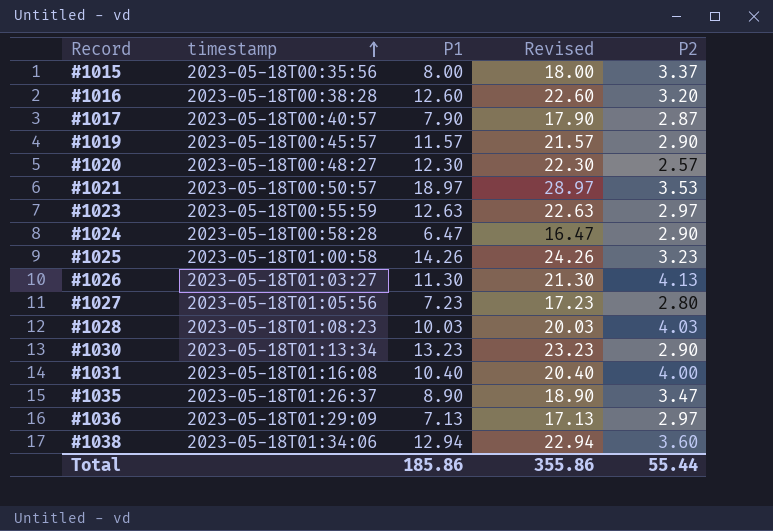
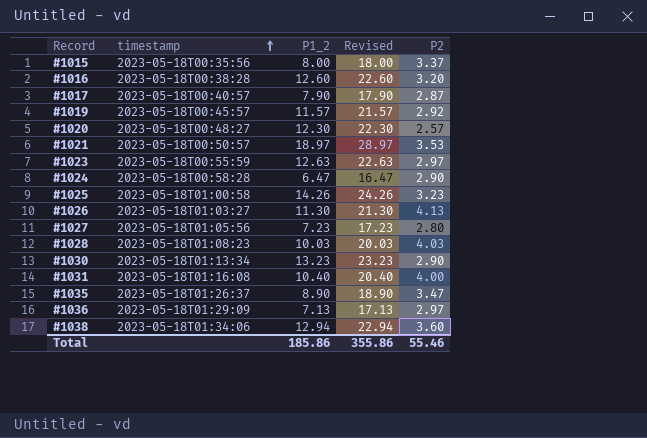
column name: P1 -> P1_2
#1019 | P2: 2.90 -> 2.92
Total | P2: 55.44 -> 55.46

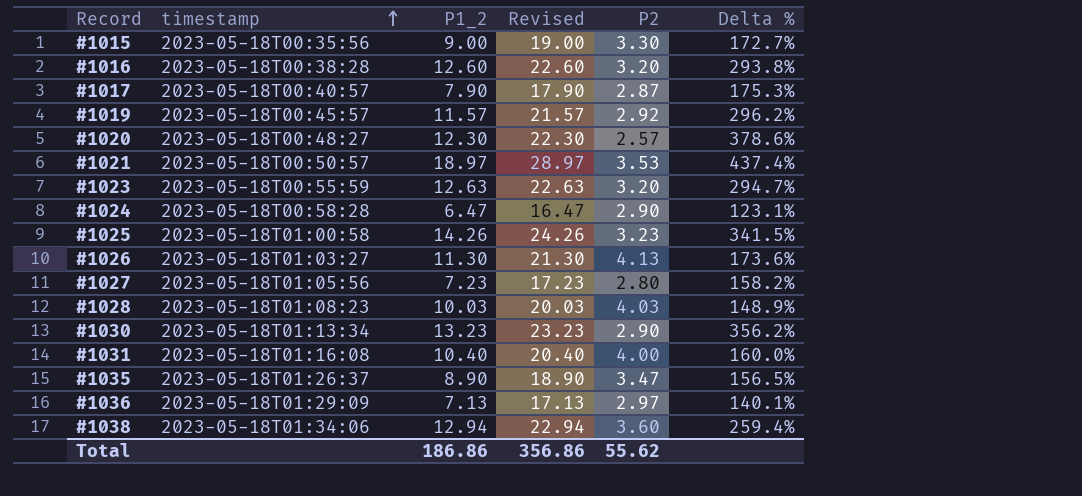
column Delta % | formula: none -> ([P1_2] - [P2]) / [P2]
#1015 | P1_2: 8.00 -> 9.00
#1015 | Revised: 18.00 -> 19.00
#1015 | P2: 3.37 -> 3.30
#1023 | P2: 2.97 -> 3.20
Total | P1_2: 185.86 -> 186.86
Total | Revised: 355.86 -> 356.86
Total | P2: 55.46 -> 55.62

